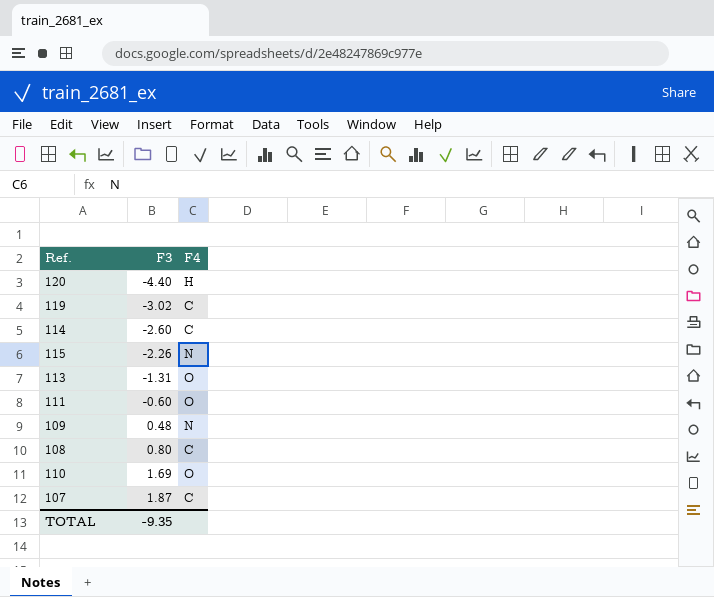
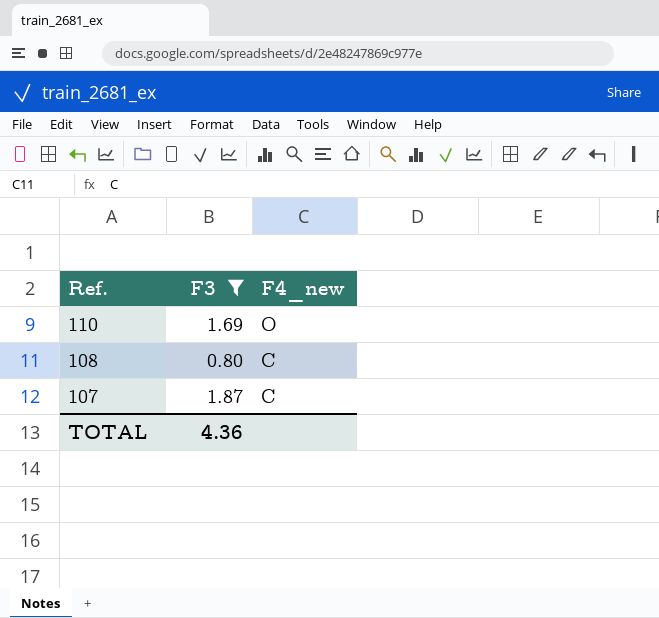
filter: none -> F3 >= 0.80
row order: F3 ascending -> Ref. descending
column name: F4 -> F4_new
TOTAL | F3: -9.35 -> 4.36

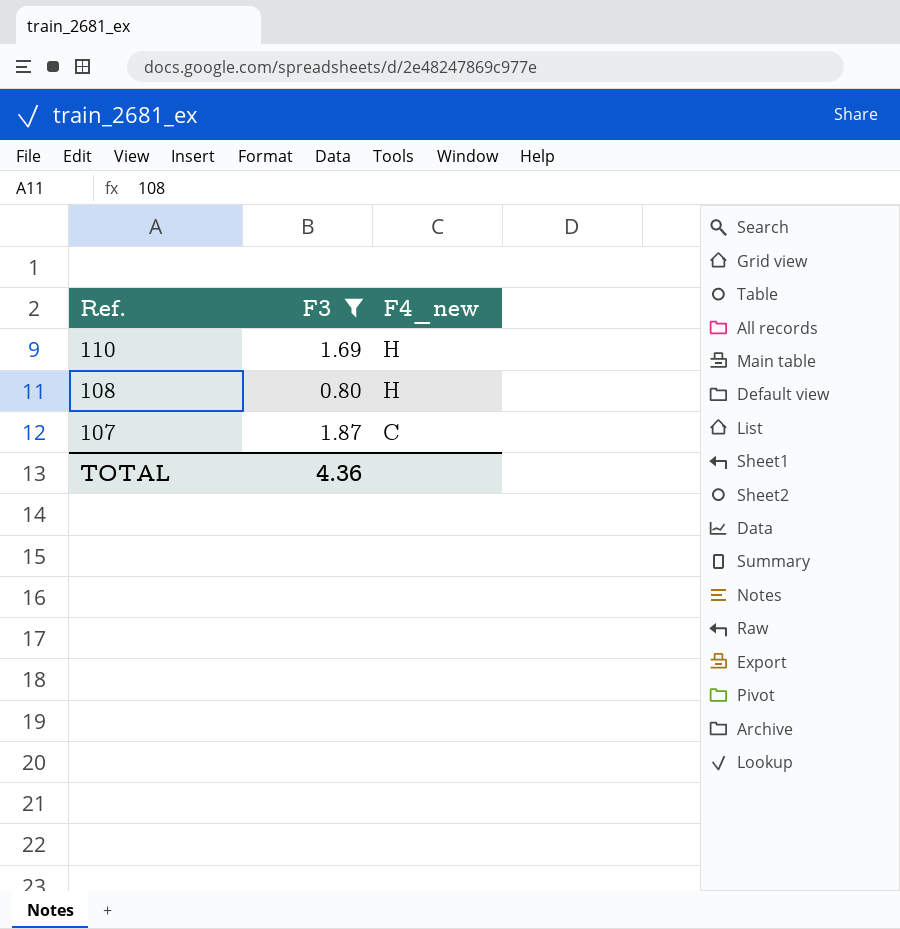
110 | F4_new: O -> H
108 | F4_new: C -> H

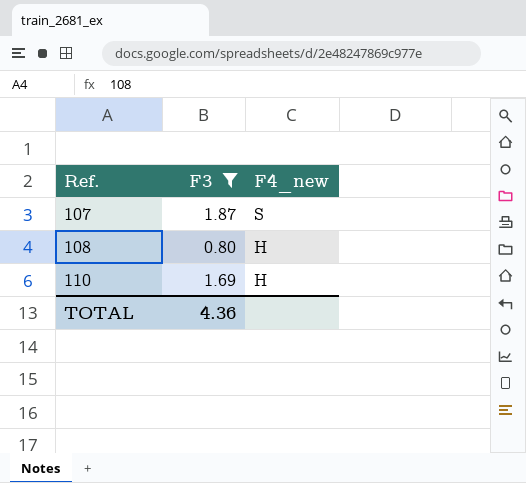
row order: Ref. descending -> Ref. ascending
107 | F4_new: C -> S

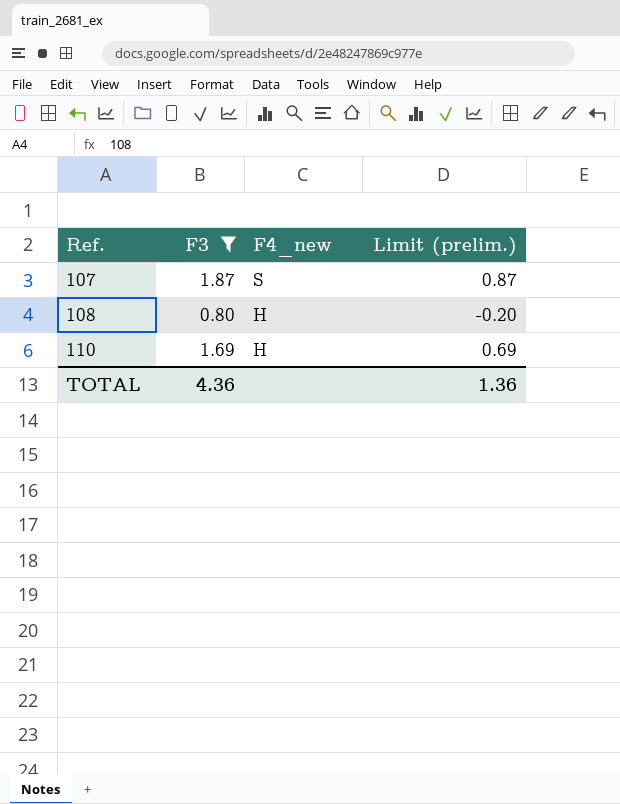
column Limit (prelim.) | formula: none -> [F3] - 1

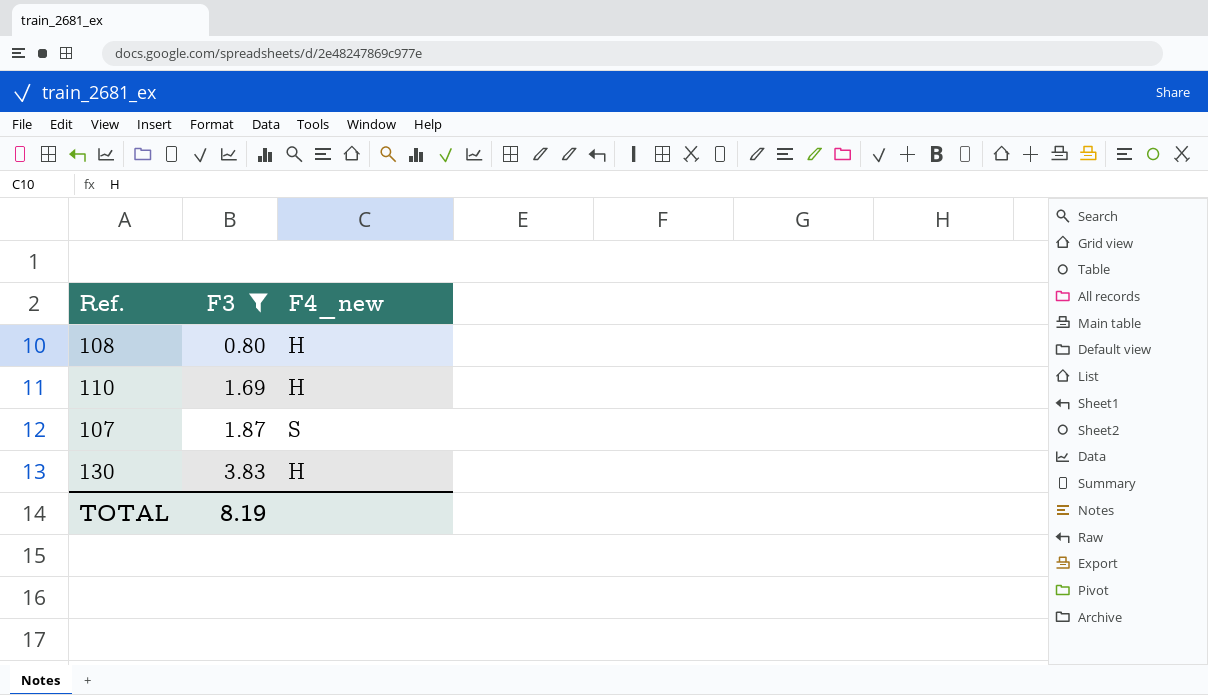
row order: Ref. ascending -> F3 ascending
column Limit (prelim.) | formula: [F3] - 1 -> none
row 130: none -> 3.83 | H
TOTAL | F3: 4.36 -> 8.19

